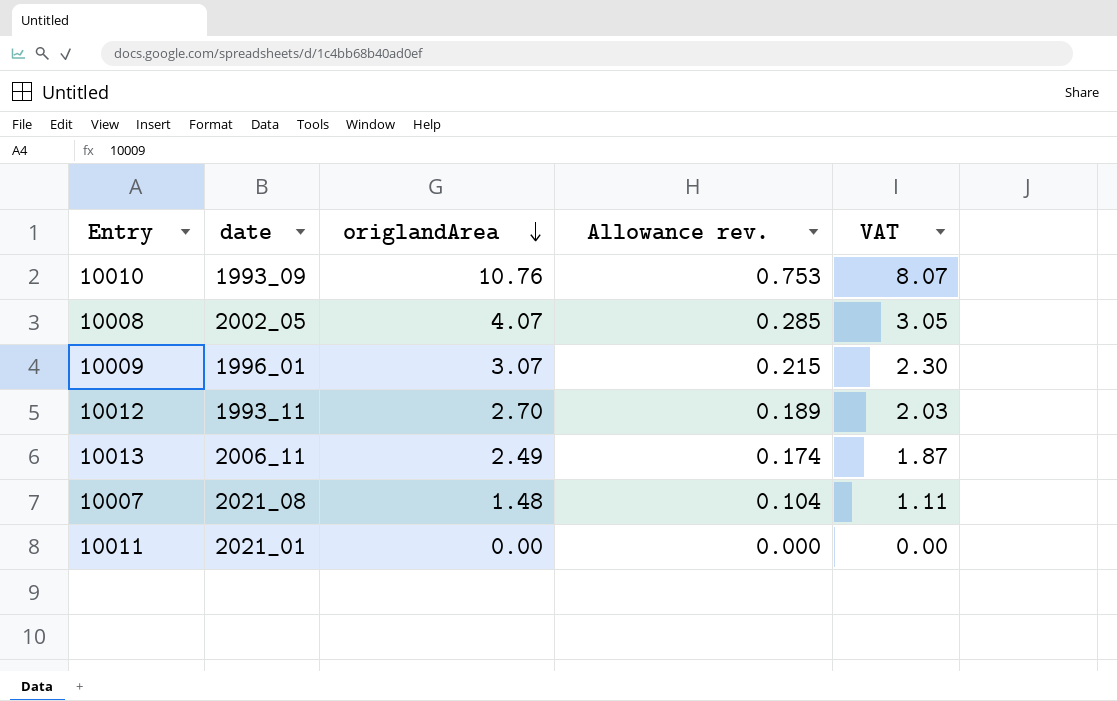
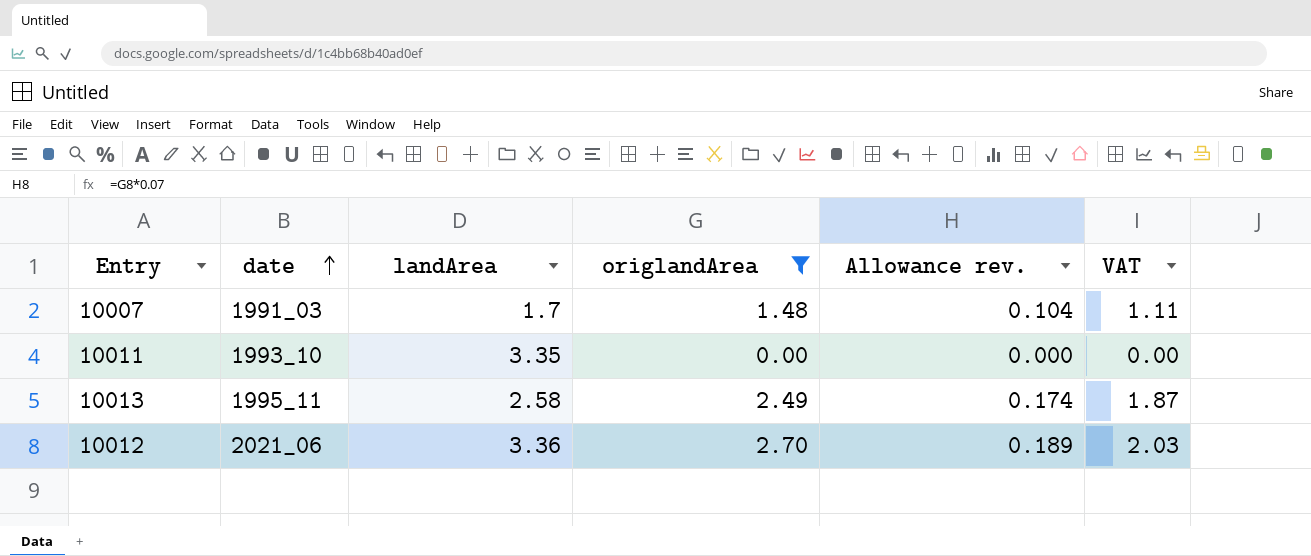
filter: none -> origlandArea <= 2.70
row order: origlandArea descending -> date ascending
column landArea | position: none -> 3
10007 | date: 2021_08 -> 1991_03
10011 | date: 2021_01 -> 1993_10
10013 | date: 2006_11 -> 1995_11
10012 | date: 1993_11 -> 2021_06

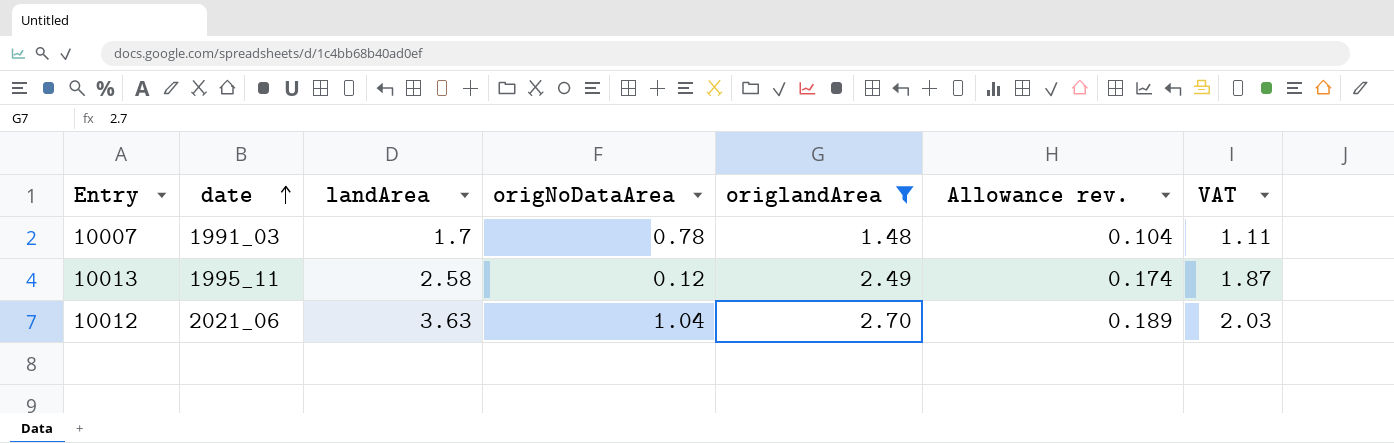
column origNoDataArea | position: none -> 4
row 10011: 1993_10 | 3.35 | 0.00 | 0.000 | 0.00 -> none
10012 | landArea: 3.36 -> 3.63

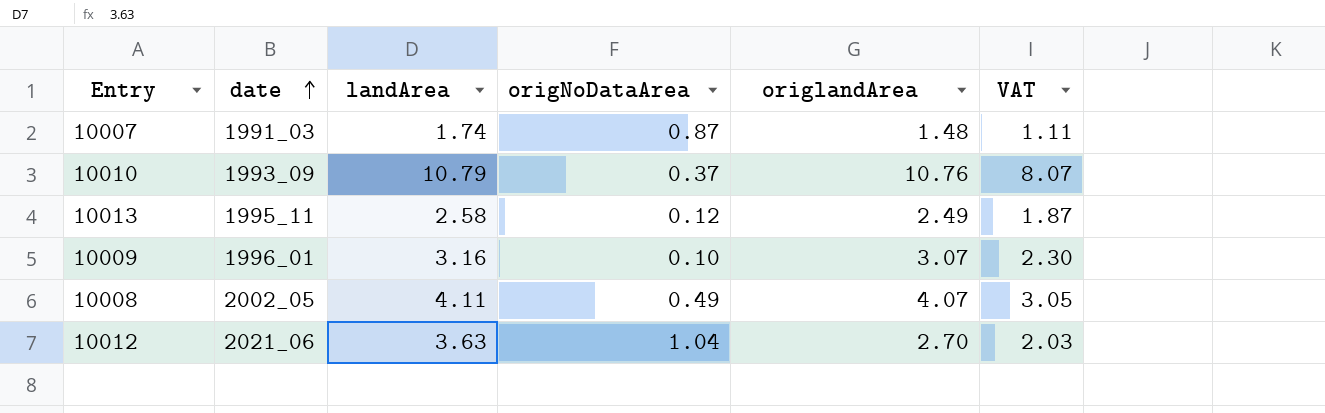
filter: origlandArea <= 2.70 -> none
column Allowance rev. | formula: [origlandArea] * 0.07 -> none
10007 | landArea: 1.7 -> 1.74
10007 | origNoDataArea: 0.78 -> 0.87

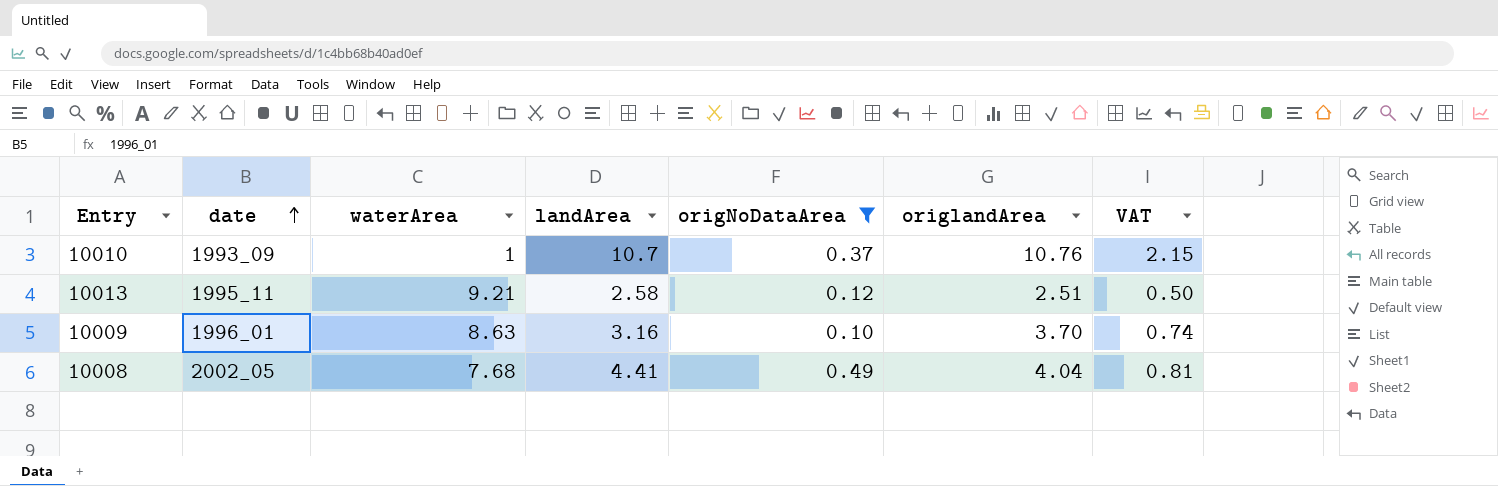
filter: none -> origNoDataArea <= 0.49
column waterArea | position: none -> 3
column VAT | formula: [origlandArea] * 0.75 -> [origlandArea] * 0.2
10010 | landArea: 10.79 -> 10.7
10013 | origlandArea: 2.49 -> 2.51
10009 | origlandArea: 3.07 -> 3.70
10008 | landArea: 4.11 -> 4.41
10008 | origlandArea: 4.07 -> 4.04

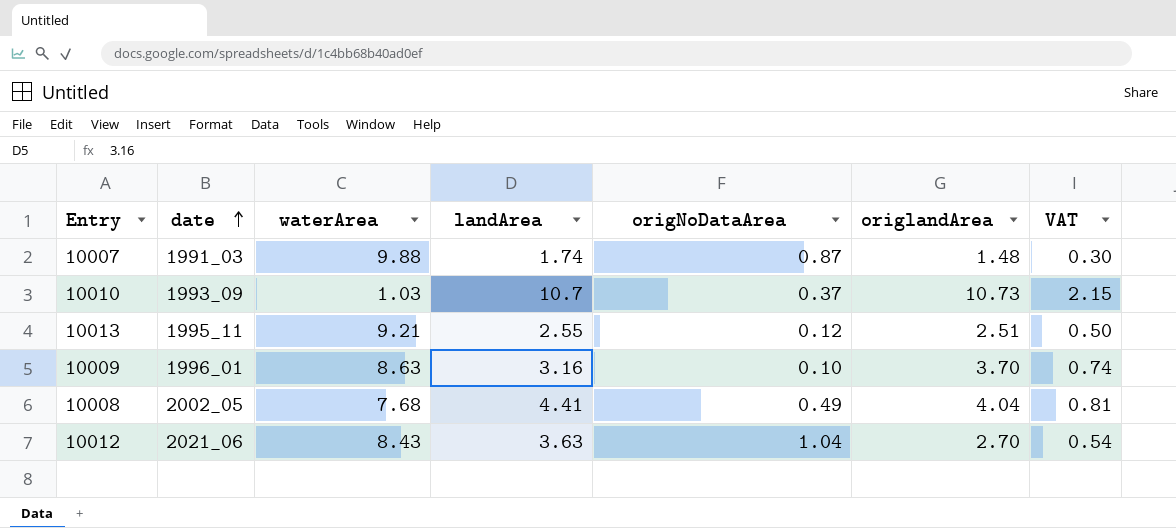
filter: origNoDataArea <= 0.49 -> none
10010 | waterArea: 1 -> 1.03
10010 | origlandArea: 10.76 -> 10.73
10013 | landArea: 2.58 -> 2.55

